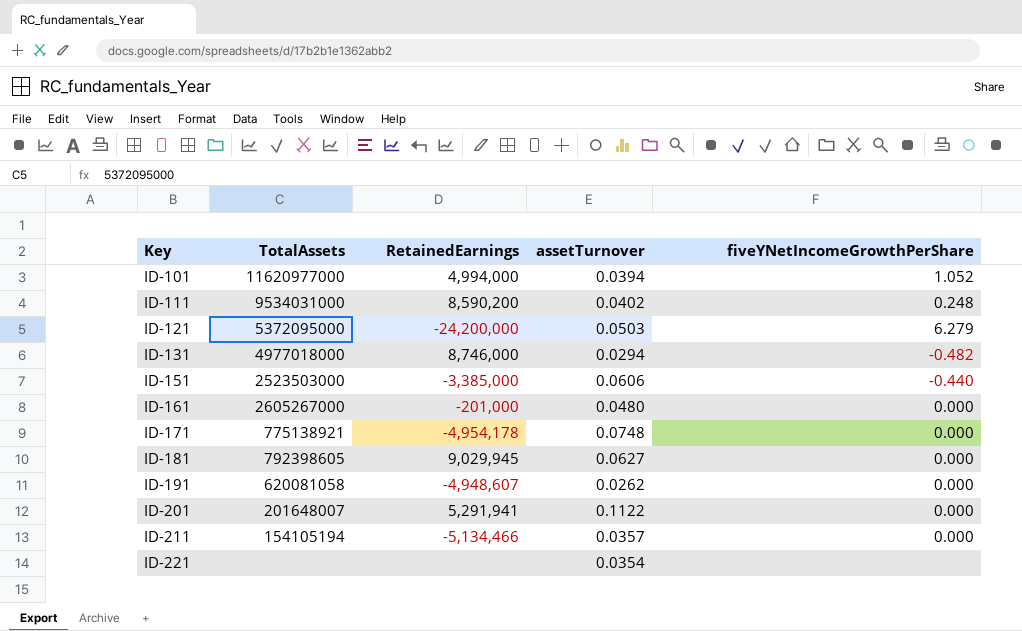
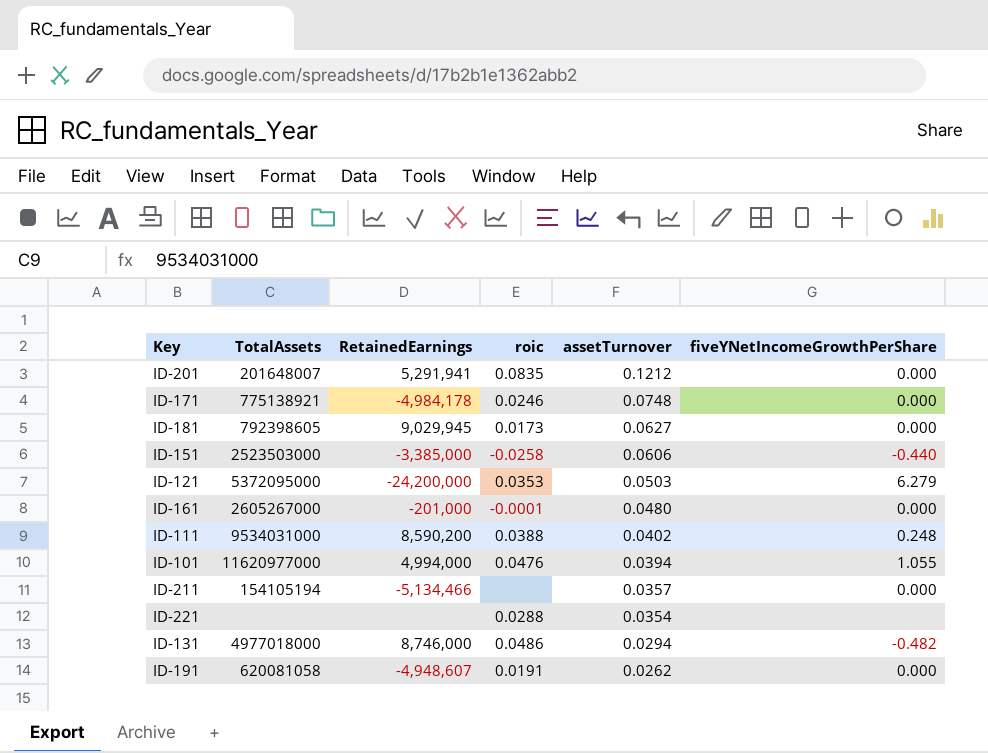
row order: Key ascending -> assetTurnover descending
column roic | position: none -> 4
ID-201 | assetTurnover: 0.1122 -> 0.1212
ID-171 | RetainedEarnings: -4,954,178 -> -4,984,178
ID-101 | fiveYNetIncomeGrowthPerShare: 1.052 -> 1.055

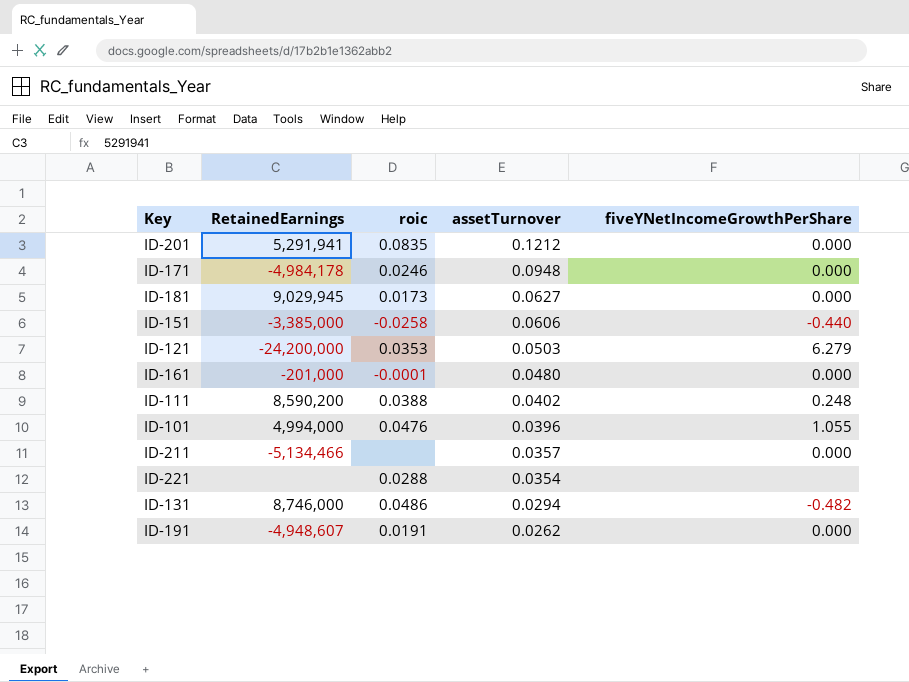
column TotalAssets | position: 2 -> none
ID-171 | assetTurnover: 0.0748 -> 0.0948
ID-101 | assetTurnover: 0.0394 -> 0.0396

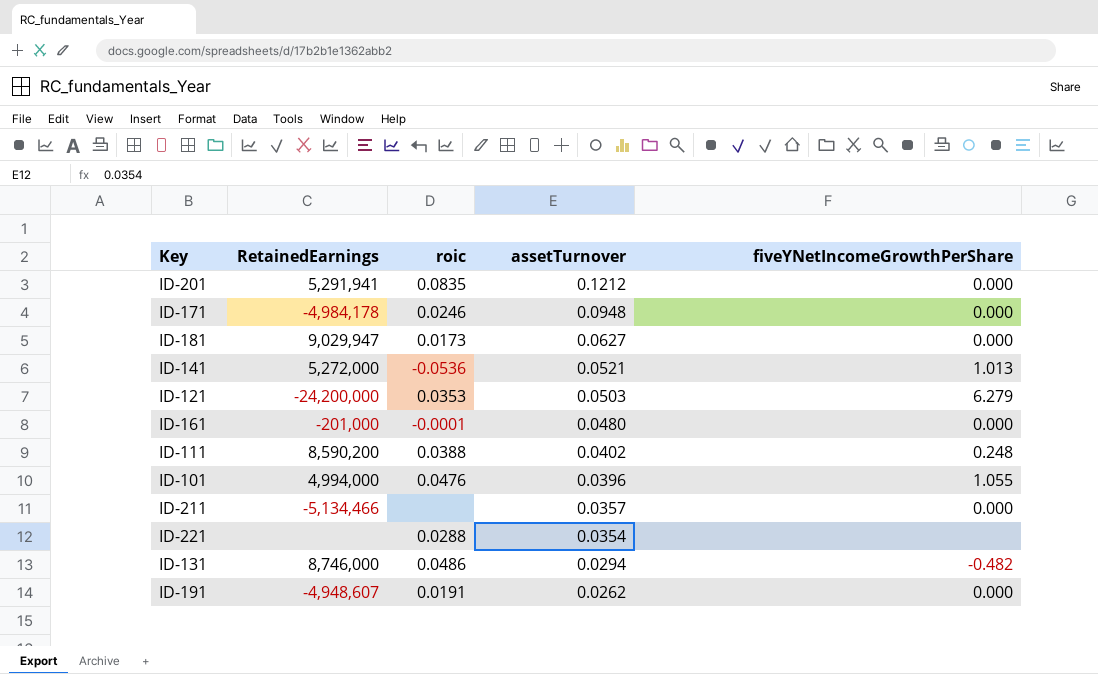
row ID-151: -3,385,000 | -0.0258 | 0.0606 | -0.440 -> none
ID-181 | RetainedEarnings: 9,029,945 -> 9,029,947
row ID-141: none -> 5,272,000 | -0.0536 | 0.0521 | 1.013

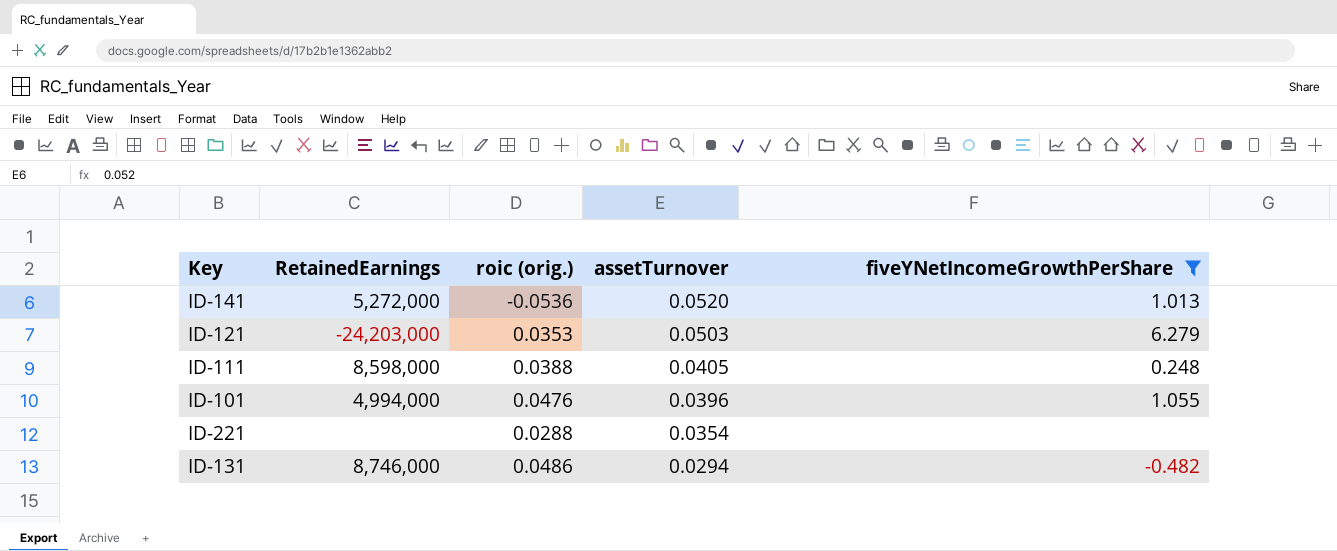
filter: none -> fiveYNetIncomeGrowthPerShare != 0.000
column name: roic -> roic (orig.)
ID-141 | assetTurnover: 0.0521 -> 0.0520
ID-121 | RetainedEarnings: -24,200,000 -> -24,203,000
ID-111 | RetainedEarnings: 8,590,200 -> 8,598,000
ID-111 | assetTurnover: 0.0402 -> 0.0405

